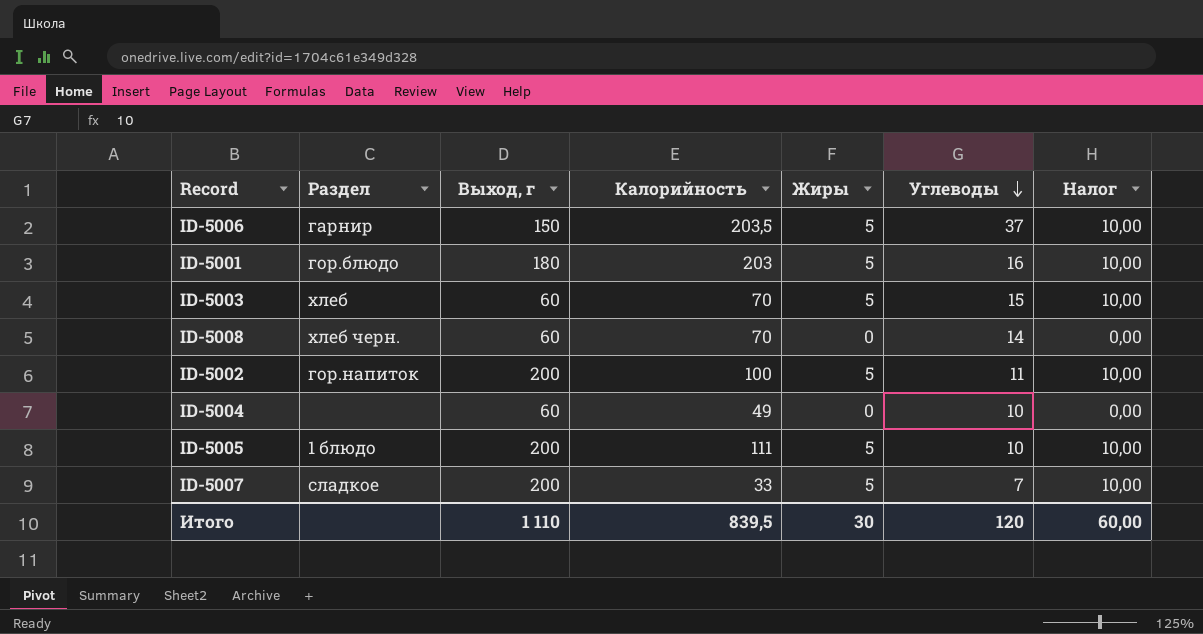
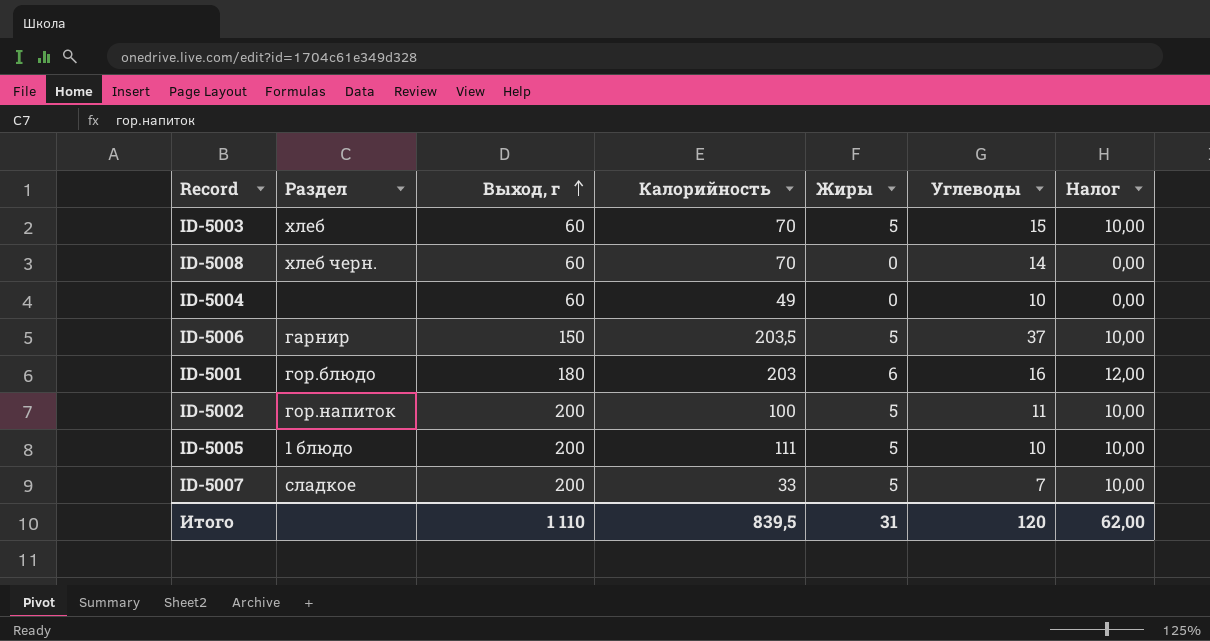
row order: Углеводы descending -> Выход, г ascending
ID-5001 | Жиры: 5 -> 6
ID-5001 | Налог: 10,00 -> 12,00
Итого | Жиры: 30 -> 31
Итого | Налог: 60,00 -> 62,00

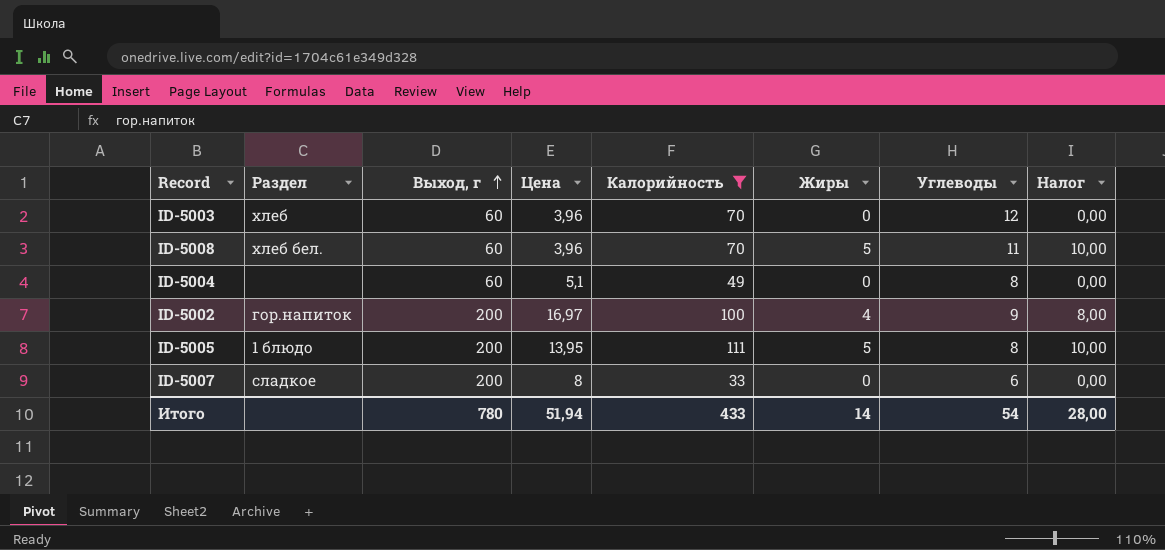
filter: none -> Калорийность <= 111
column Цена | position: none -> 4
ID-5003 | Жиры: 5 -> 0
ID-5003 | Углеводы: 15 -> 12
ID-5003 | Налог: 10,00 -> 0,00
ID-5008 | Раздел: хлеб черн. -> хлеб бел.
ID-5008 | Жиры: 0 -> 5
ID-5008 | Углеводы: 14 -> 11
ID-5008 | Налог: 0,00 -> 10,00
ID-5004 | Углеводы: 10 -> 8
ID-5002 | Жиры: 5 -> 4
ID-5002 | Углеводы: 11 -> 9
ID-5002 | Налог: 10,00 -> 8,00
ID-5005 | Углеводы: 10 -> 8
ID-5007 | Жиры: 5 -> 0
ID-5007 | Углеводы: 7 -> 6
ID-5007 | Налог: 10,00 -> 0,00
Итого | Выход, г: 1 110 -> 780
Итого | Калорийность: 839,5 -> 433
Итого | Жиры: 31 -> 14
Итого | Углеводы: 120 -> 54
Итого | Налог: 62,00 -> 28,00

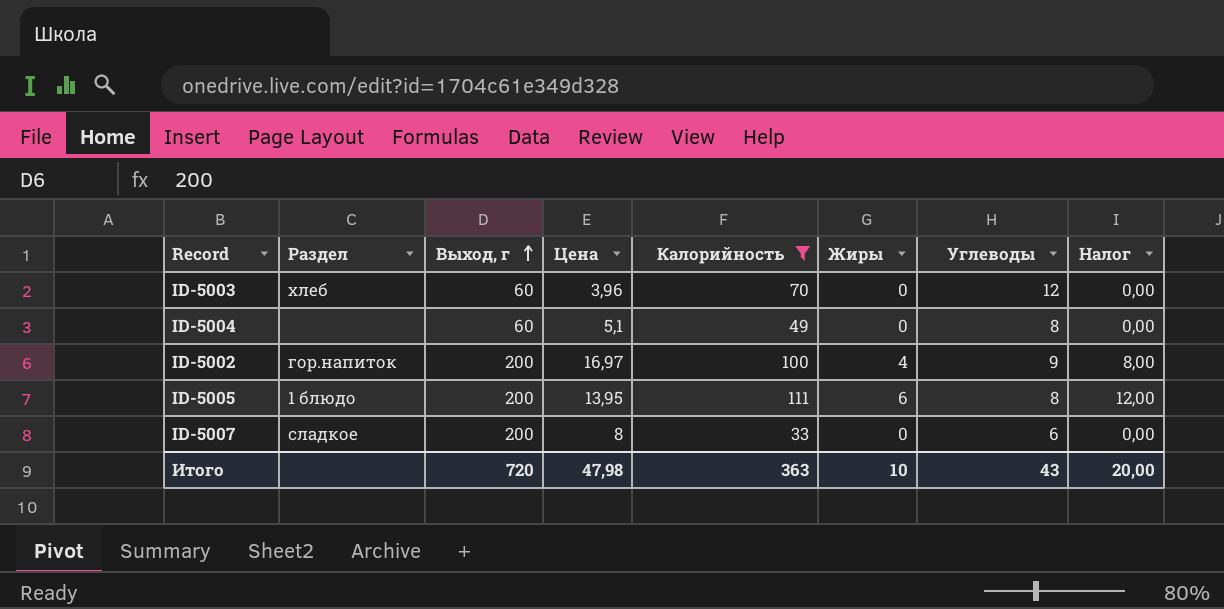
row ID-5008: хлеб бел. | 60 | 3,96 | 70 | 5 | 11 | 10,00 -> none
ID-5005 | Жиры: 5 -> 6
ID-5005 | Налог: 10,00 -> 12,00
Итого | Выход, г: 780 -> 720
Итого | Цена: 51,94 -> 47,98
Итого | Калорийность: 433 -> 363
Итого | Жиры: 14 -> 10
Итого | Углеводы: 54 -> 43
Итого | Налог: 28,00 -> 20,00

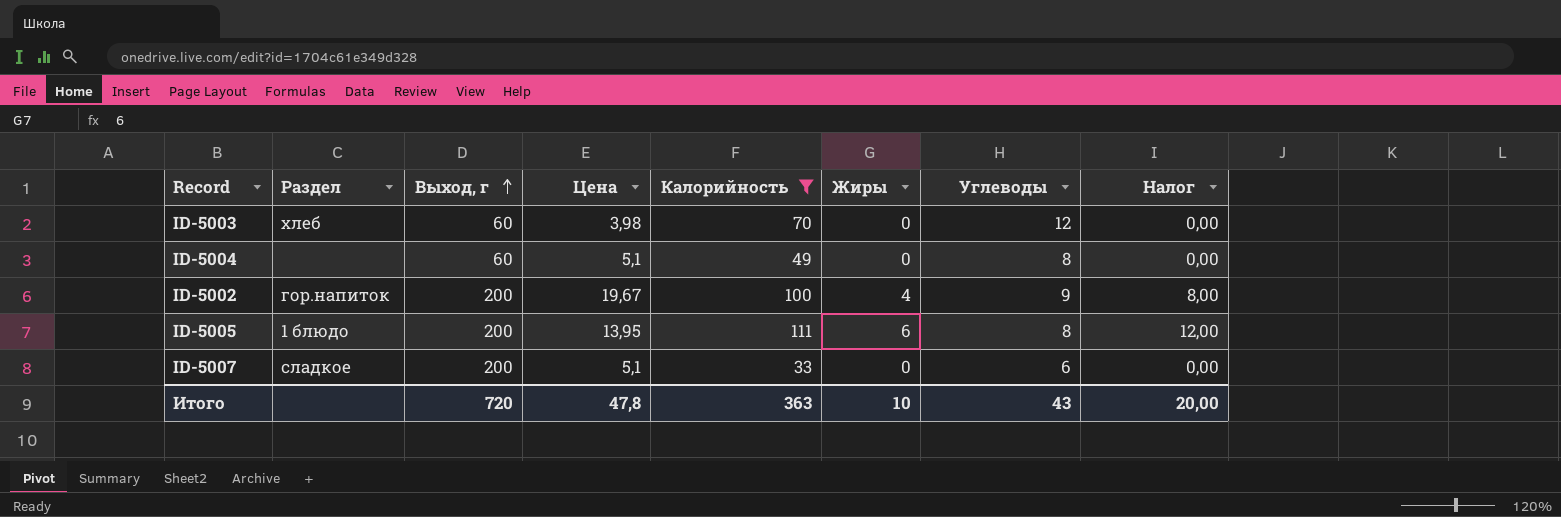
ID-5003 | Цена: 3,96 -> 3,98
ID-5002 | Цена: 16,97 -> 19,67
ID-5007 | Цена: 8 -> 5,1
Итого | Цена: 47,98 -> 47,8

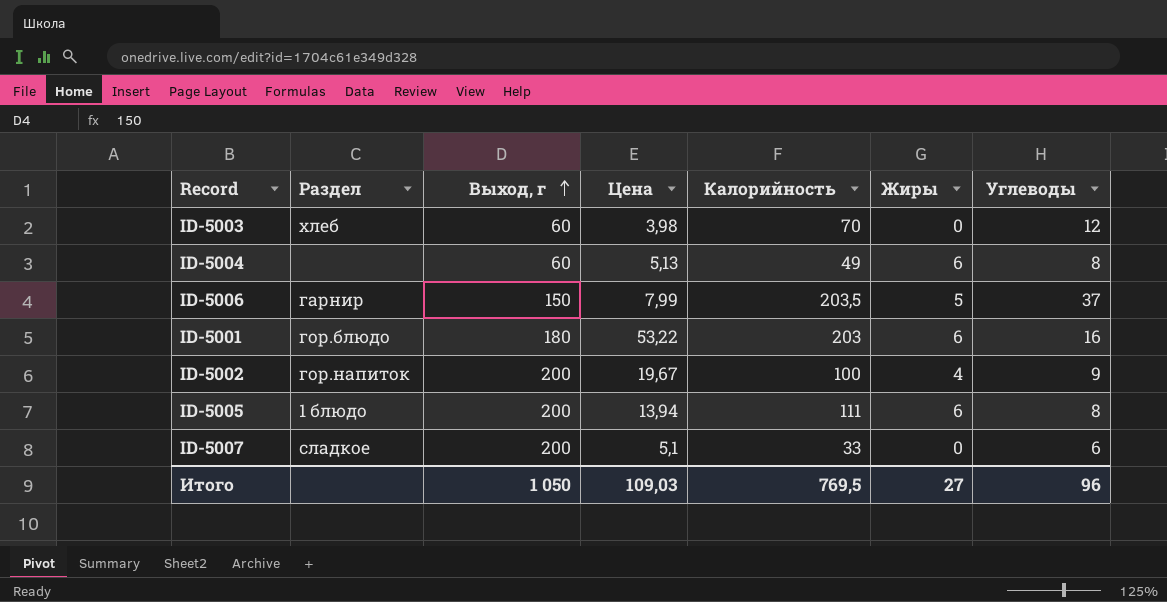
filter: Калорийность <= 111 -> none
column Налог | formula: [Жиры] * 2 -> none
ID-5004 | Цена: 5,1 -> 5,13
ID-5004 | Жиры: 0 -> 6
ID-5005 | Цена: 13,95 -> 13,94
Итого | Выход, г: 720 -> 1 050
Итого | Цена: 47,8 -> 109,03
Итого | Калорийность: 363 -> 769,5
Итого | Жиры: 10 -> 27
Итого | Углеводы: 43 -> 96

